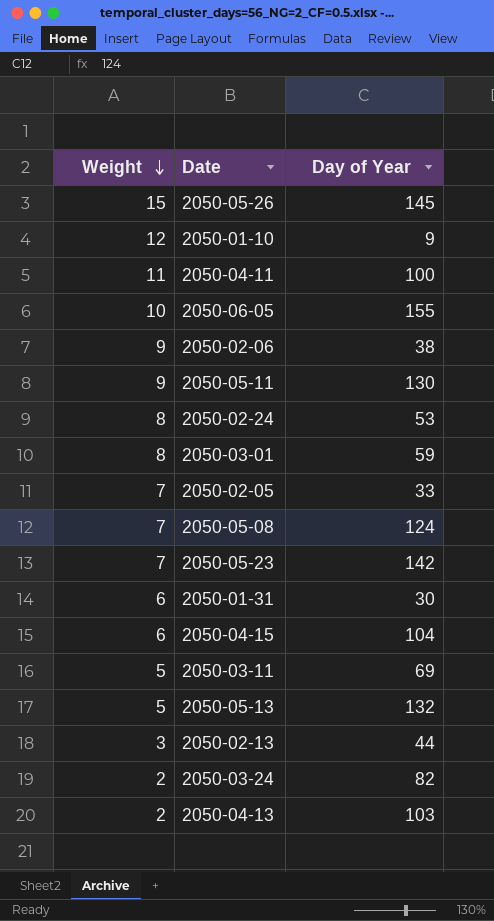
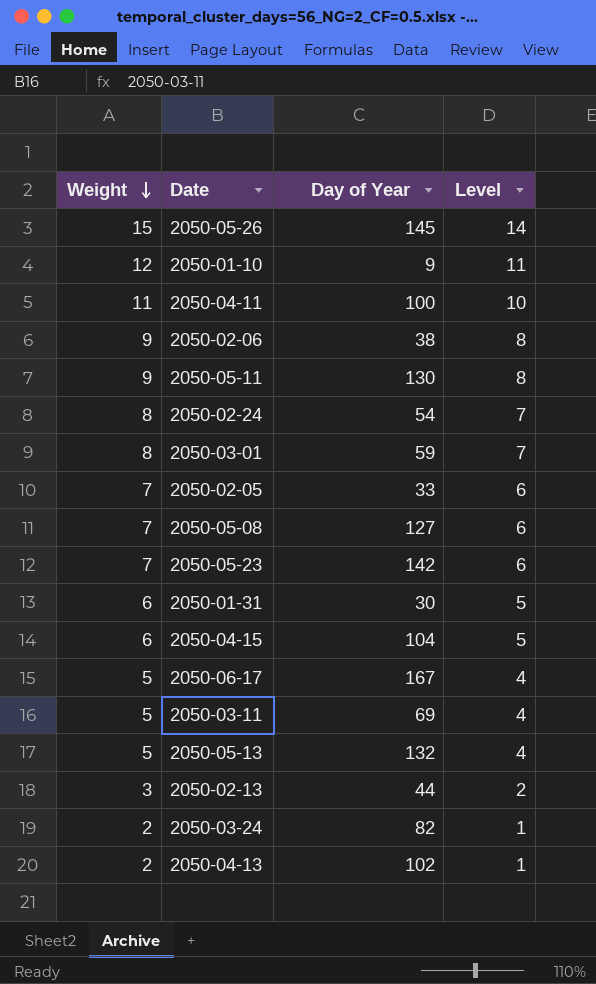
column Level | formula: none -> [Weight] - 1
row 2050-06-05: 10 | 155 -> none
2050-02-24 | Day of Year: 53 -> 54
2050-05-08 | Day of Year: 124 -> 127
row 2050-06-17: none -> 5 | 167 | 4
2050-04-13 | Day of Year: 103 -> 102

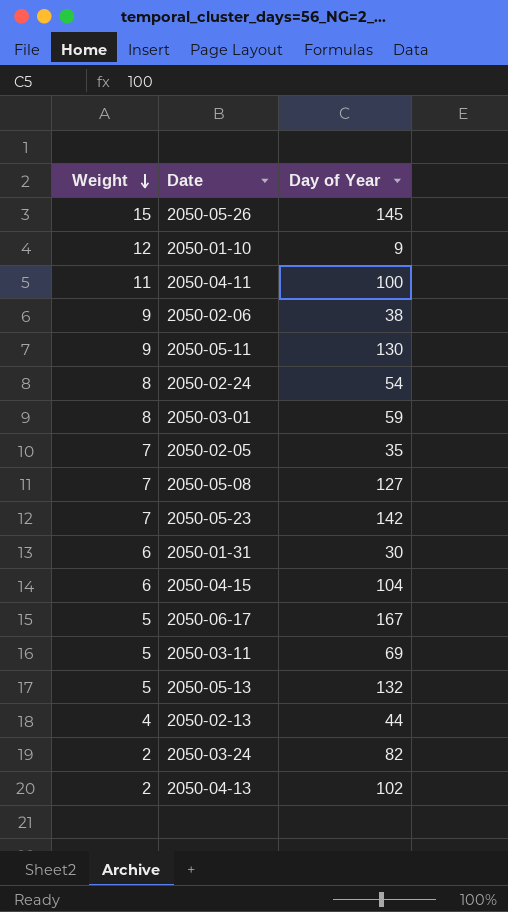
column Level | formula: [Weight] - 1 -> none
2050-02-05 | Day of Year: 33 -> 35
2050-02-13 | Weight: 3 -> 4

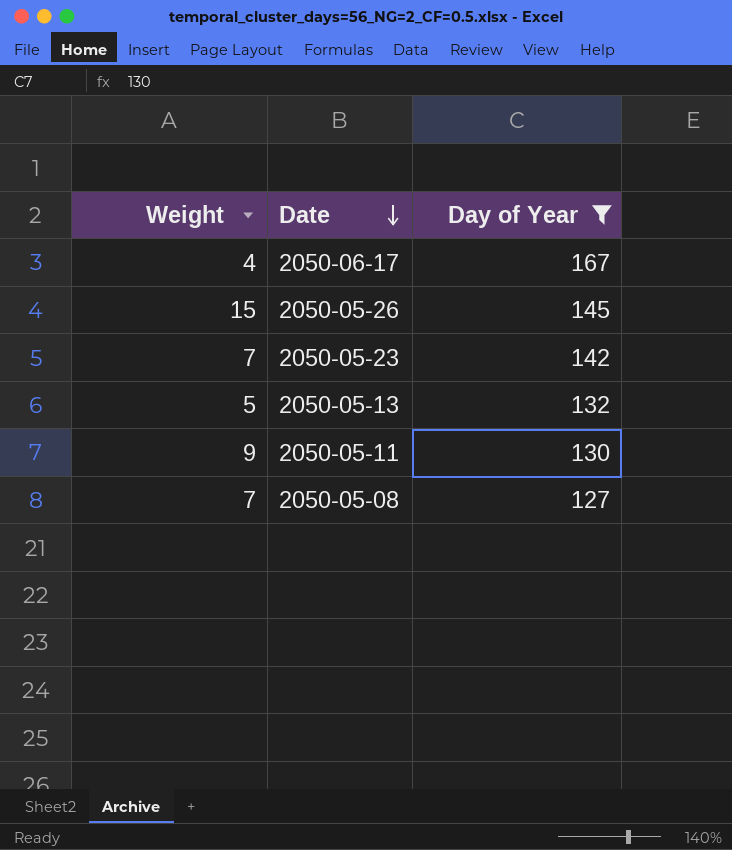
filter: none -> Day of Year >= 127
row order: Weight descending -> Date descending
2050-06-17 | Weight: 5 -> 4

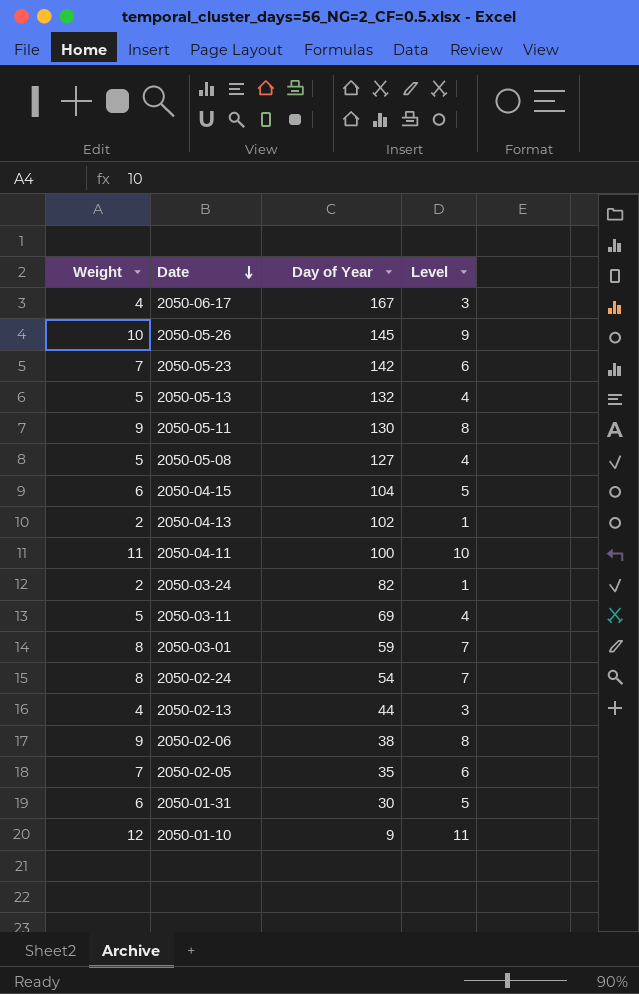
filter: Day of Year >= 127 -> none
column Level | formula: none -> [Weight] - 1
2050-05-26 | Weight: 15 -> 10
2050-05-08 | Weight: 7 -> 5

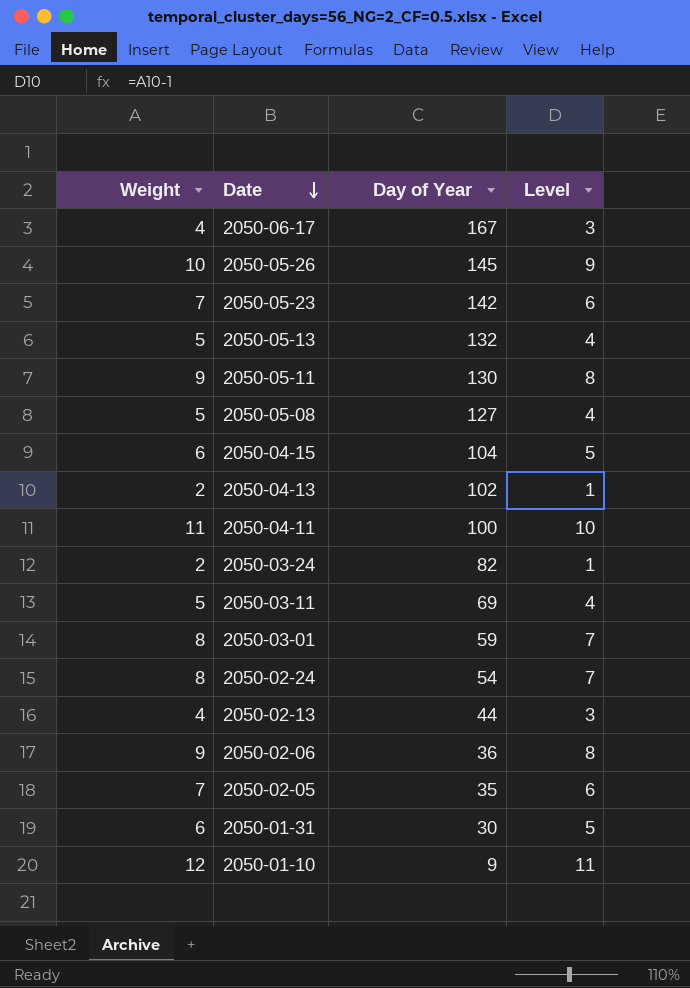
2050-02-06 | Day of Year: 38 -> 36

